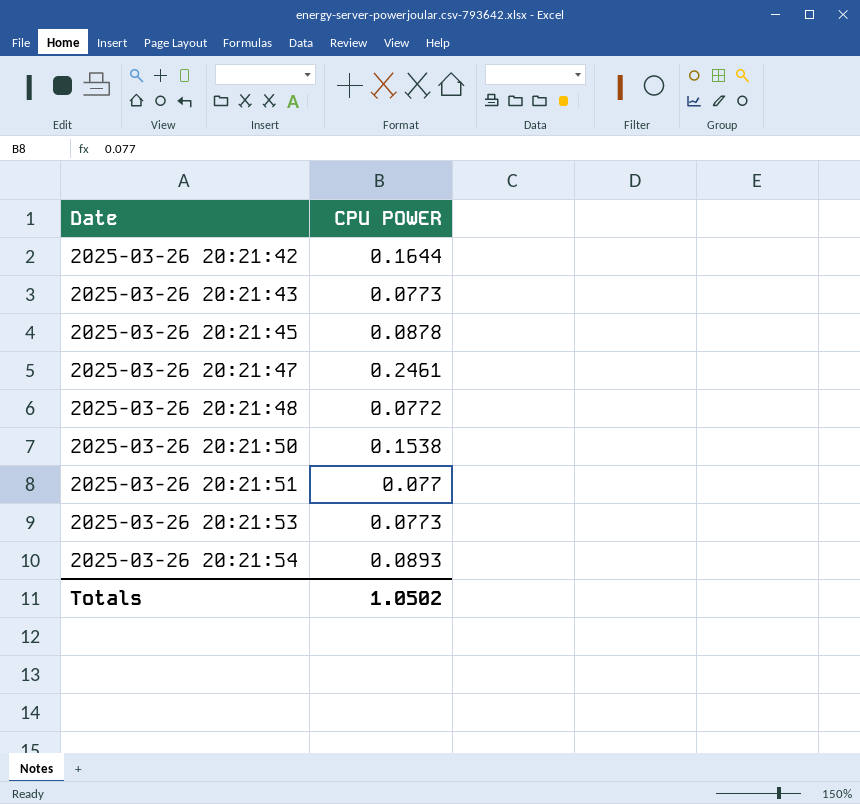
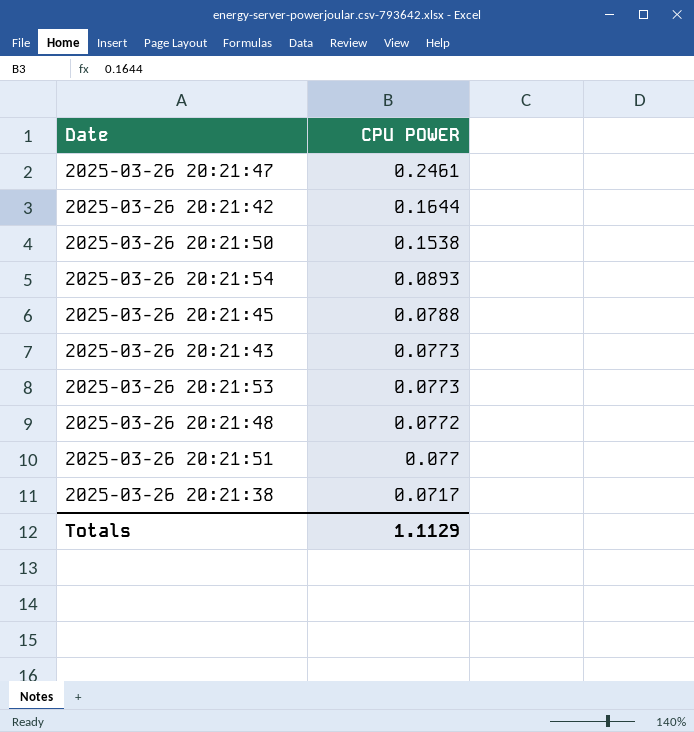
row order: Date ascending -> CPU POWER descending
2025-03-26 20:21:45 | CPU POWER: 0.0878 -> 0.0788
row 2025-03-26 20:21:38: none -> 0.0717
Totals | CPU POWER: 1.0502 -> 1.1129

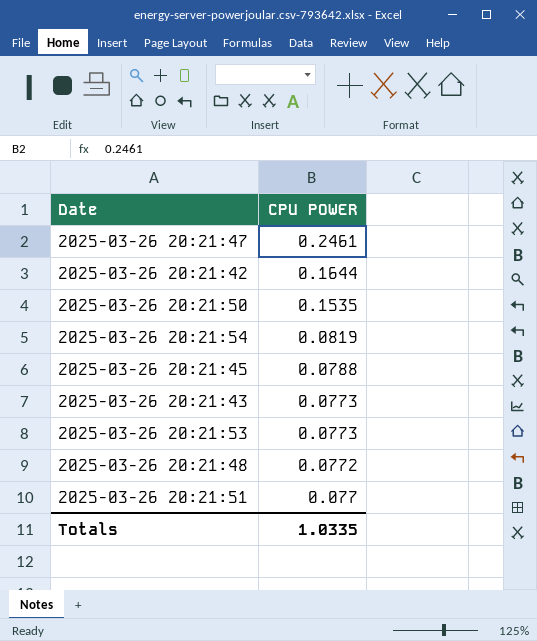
row 2025-03-26 20:21:38: 0.0717 -> none
2025-03-26 20:21:50 | CPU POWER: 0.1538 -> 0.1535
2025-03-26 20:21:54 | CPU POWER: 0.0893 -> 0.0819
Totals | CPU POWER: 1.1129 -> 1.0335

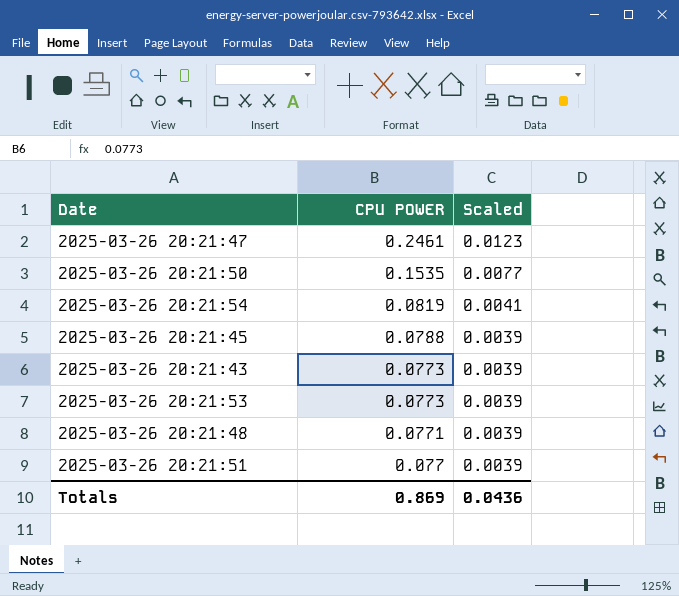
column Scaled | formula: none -> [CPU POWER] * 0.05
row 2025-03-26 20:21:42: 0.1644 -> none
2025-03-26 20:21:48 | CPU POWER: 0.0772 -> 0.0771
Totals | CPU POWER: 1.0335 -> 0.869

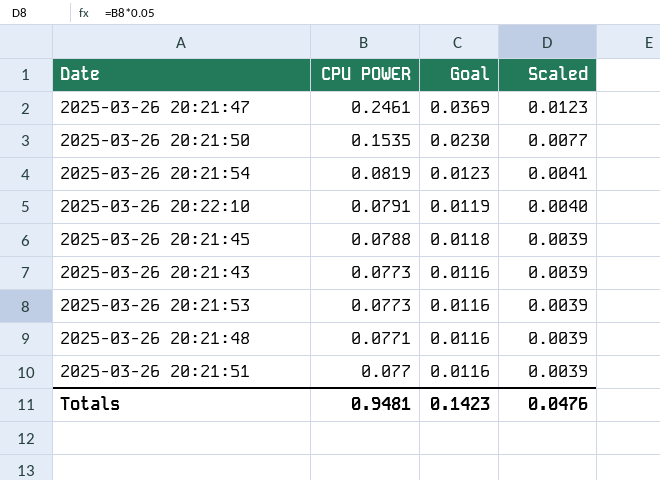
column Goal | formula: none -> [CPU POWER] * 0.15
row 2025-03-26 20:22:10: none -> 0.0791 | 0.0119 | 0.0040
Totals | CPU POWER: 0.869 -> 0.9481
Totals | Scaled: 0.0436 -> 0.0476

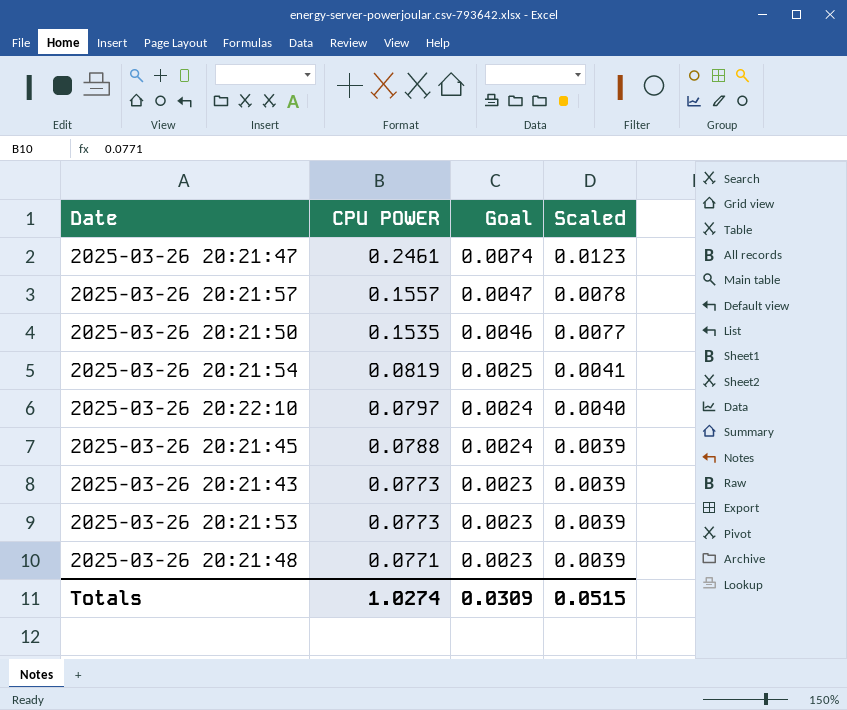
column Goal | formula: [CPU POWER] * 0.15 -> [CPU POWER] * 0.03
row 2025-03-26 20:21:51: 0.077 | 0.0116 | 0.0039 -> none
row 2025-03-26 20:21:57: none -> 0.1557 | 0.0047 | 0.0078
2025-03-26 20:22:10 | CPU POWER: 0.0791 -> 0.0797
Totals | CPU POWER: 0.9481 -> 1.0274
Totals | Goal: 0.1423 -> 0.0309
Totals | Scaled: 0.0476 -> 0.0515

